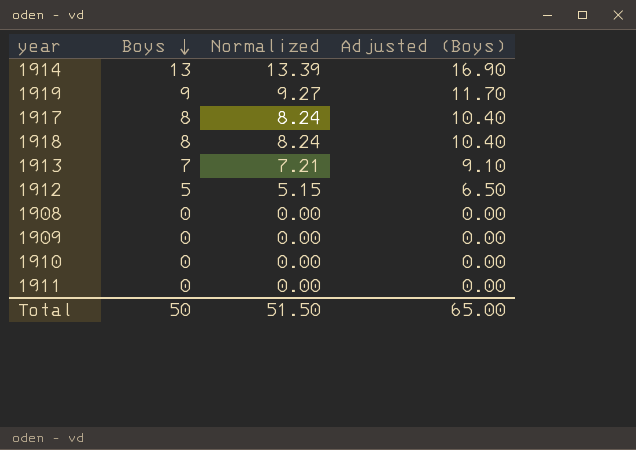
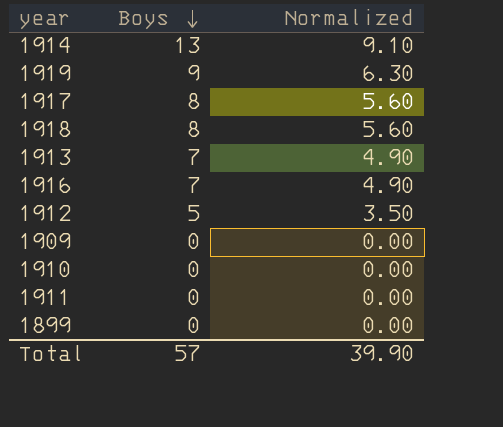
column Adjusted (Boys) | formula: [Boys] * 1.3 -> none
column Normalized | formula: [Boys] * 1.03 -> [Boys] * 0.7
row 1908: 0 | 0.00 | 0.00 -> none
row 1916: none -> 7 | 4.90
row 1899: none -> 0 | 0.00
Total | Boys: 50 -> 57
Total | Normalized: 51.50 -> 39.90

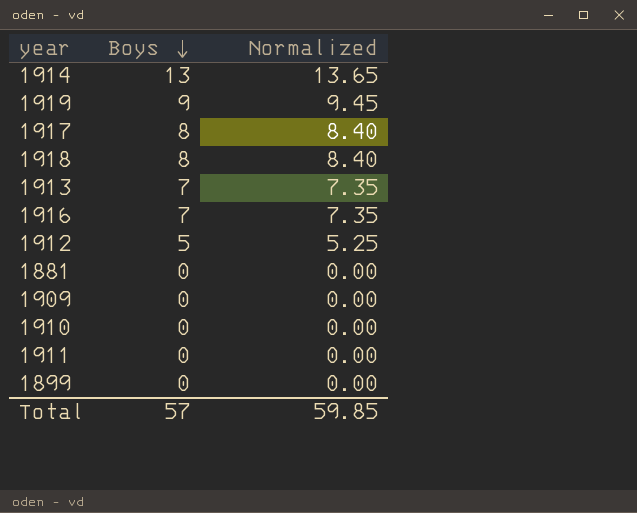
column Normalized | formula: [Boys] * 0.7 -> [Boys] * 1.05
row 1881: none -> 0 | 0.00
Total | Normalized: 39.90 -> 59.85

